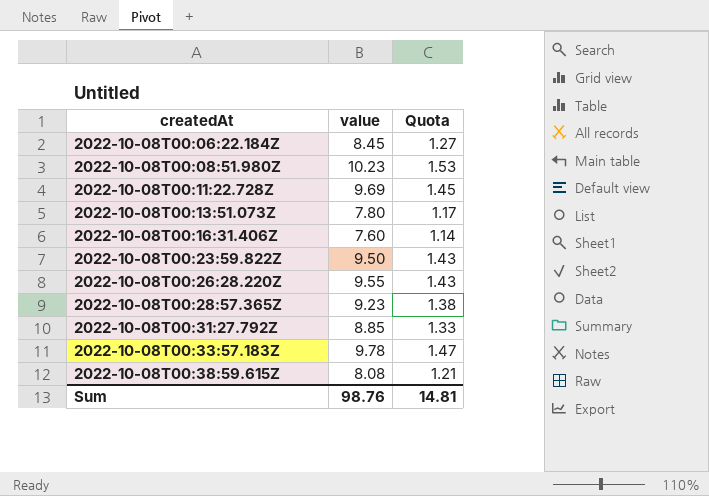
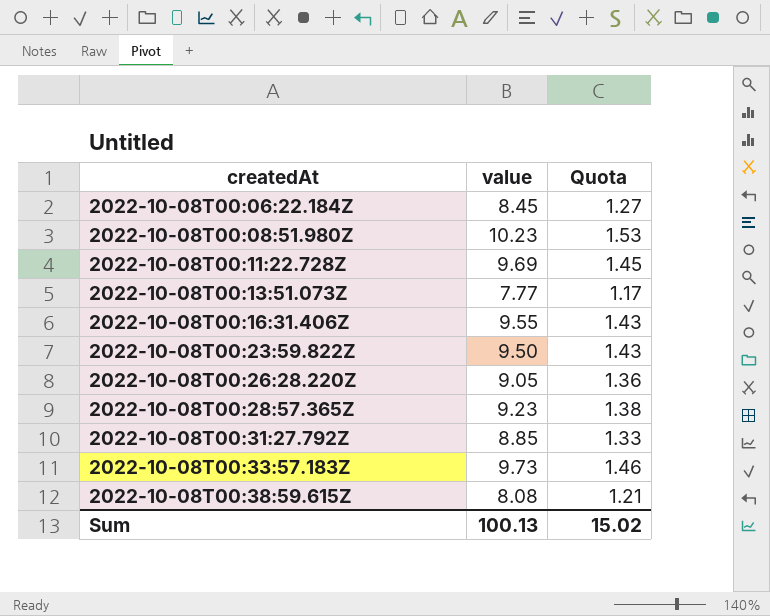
2022-10-08T00:13:51.073Z | value: 7.80 -> 7.77
2022-10-08T00:16:31.406Z | value: 7.60 -> 9.55
2022-10-08T00:16:31.406Z | Quota: 1.14 -> 1.43
2022-10-08T00:26:28.220Z | value: 9.55 -> 9.05
2022-10-08T00:26:28.220Z | Quota: 1.43 -> 1.36
2022-10-08T00:33:57.183Z | value: 9.78 -> 9.73
2022-10-08T00:33:57.183Z | Quota: 1.47 -> 1.46
Sum | value: 98.76 -> 100.13
Sum | Quota: 14.81 -> 15.02

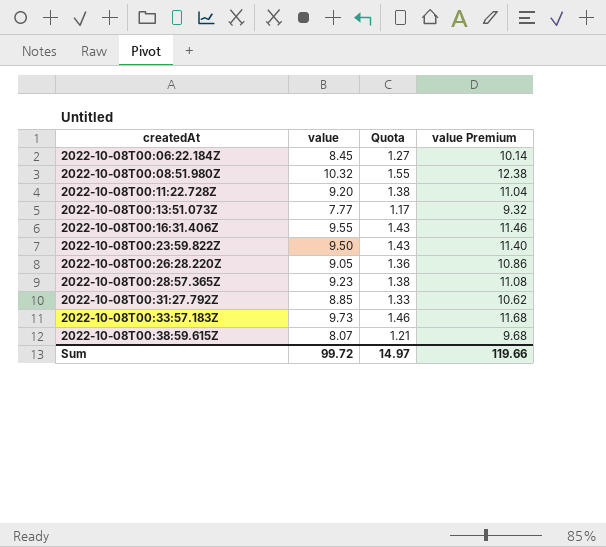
column value Premium | formula: none -> [value] * 1.2
2022-10-08T00:08:51.980Z | value: 10.23 -> 10.32
2022-10-08T00:08:51.980Z | Quota: 1.53 -> 1.55
2022-10-08T00:11:22.728Z | value: 9.69 -> 9.20
2022-10-08T00:11:22.728Z | Quota: 1.45 -> 1.38
2022-10-08T00:38:59.615Z | value: 8.08 -> 8.07
Sum | value: 100.13 -> 99.72
Sum | Quota: 15.02 -> 14.97

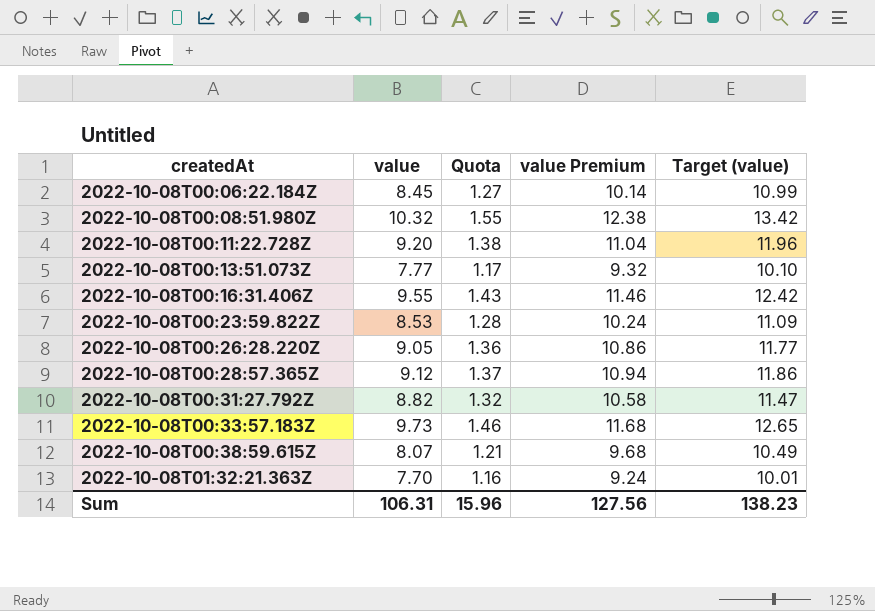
column Target (value) | formula: none -> [value] * 1.3
2022-10-08T00:23:59.822Z | value: 9.50 -> 8.53
2022-10-08T00:23:59.822Z | Quota: 1.43 -> 1.28
2022-10-08T00:23:59.822Z | value Premium: 11.40 -> 10.24
2022-10-08T00:28:57.365Z | value: 9.23 -> 9.12
2022-10-08T00:28:57.365Z | Quota: 1.38 -> 1.37
2022-10-08T00:28:57.365Z | value Premium: 11.08 -> 10.94
2022-10-08T00:31:27.792Z | value: 8.85 -> 8.82
2022-10-08T00:31:27.792Z | Quota: 1.33 -> 1.32
2022-10-08T00:31:27.792Z | value Premium: 10.62 -> 10.58
row 2022-10-08T01:32:21.363Z: none -> 7.70 | 1.16 | 9.24 | 10.01
Sum | value: 99.72 -> 106.31
Sum | Quota: 14.97 -> 15.96
Sum | value Premium: 119.66 -> 127.56

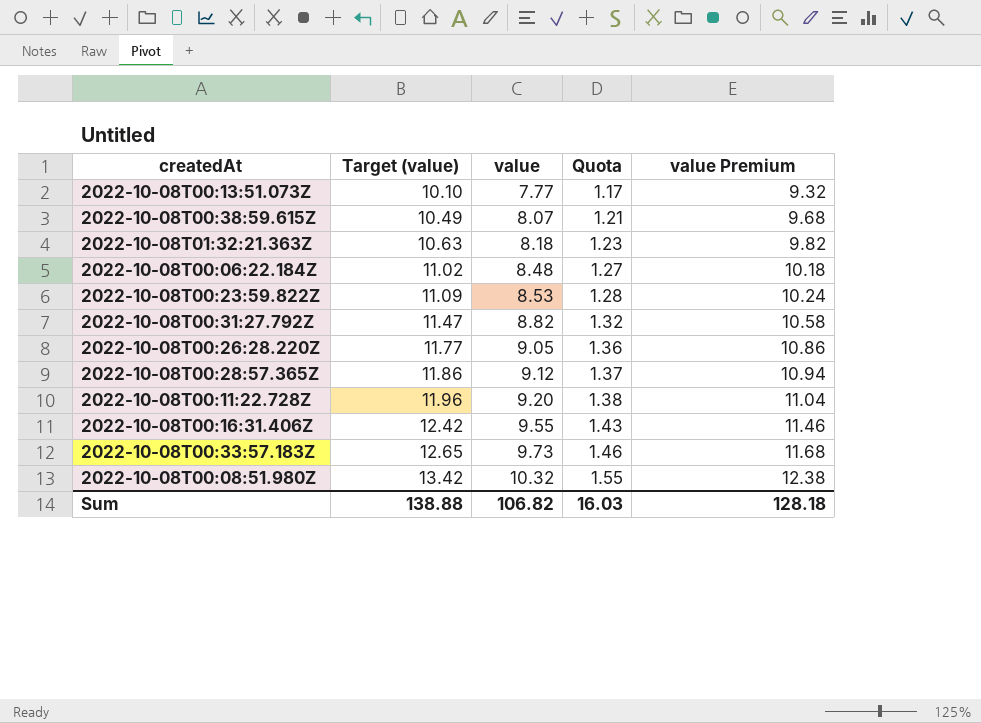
row order: createdAt ascending -> Target (value) ascending
column Target (value) | position: 5 -> 2
2022-10-08T01:32:21.363Z | Target (value): 10.01 -> 10.63
2022-10-08T01:32:21.363Z | value: 7.70 -> 8.18
2022-10-08T01:32:21.363Z | Quota: 1.16 -> 1.23
2022-10-08T01:32:21.363Z | value Premium: 9.24 -> 9.82
2022-10-08T00:06:22.184Z | Target (value): 10.99 -> 11.02
2022-10-08T00:06:22.184Z | value: 8.45 -> 8.48
2022-10-08T00:06:22.184Z | value Premium: 10.14 -> 10.18
Sum | Target (value): 138.23 -> 138.88
Sum | value: 106.31 -> 106.82
Sum | Quota: 15.96 -> 16.03
Sum | value Premium: 127.56 -> 128.18

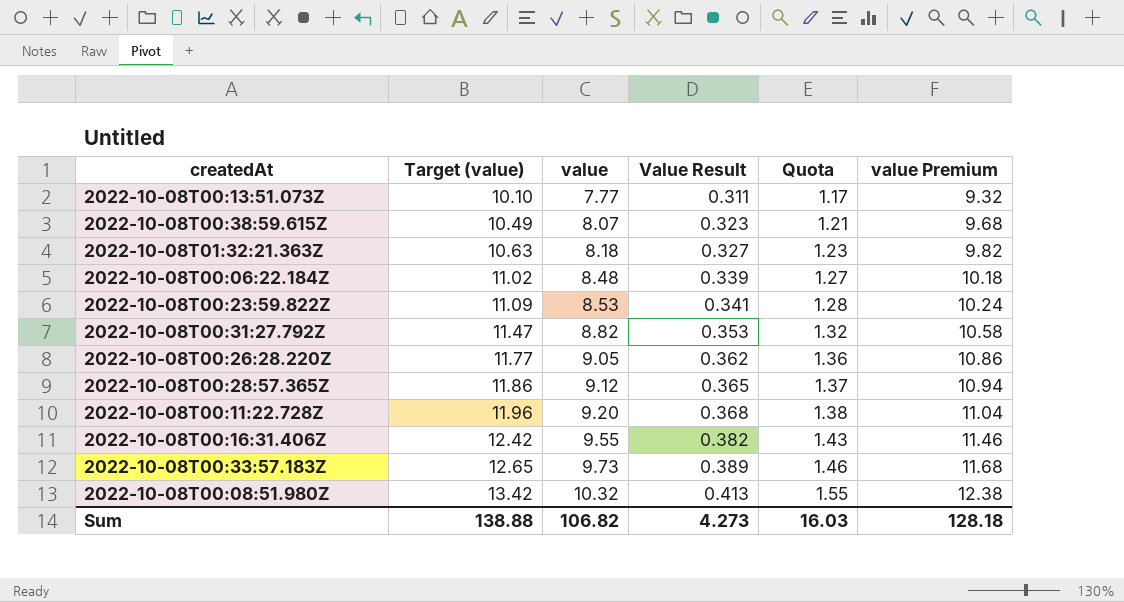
column Value Result | formula: none -> [value] * 0.04

